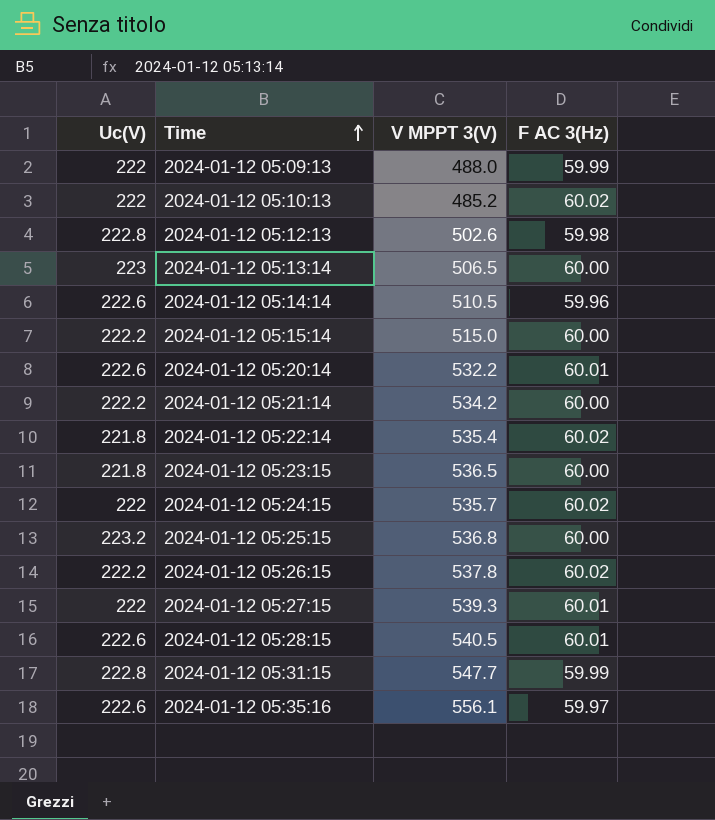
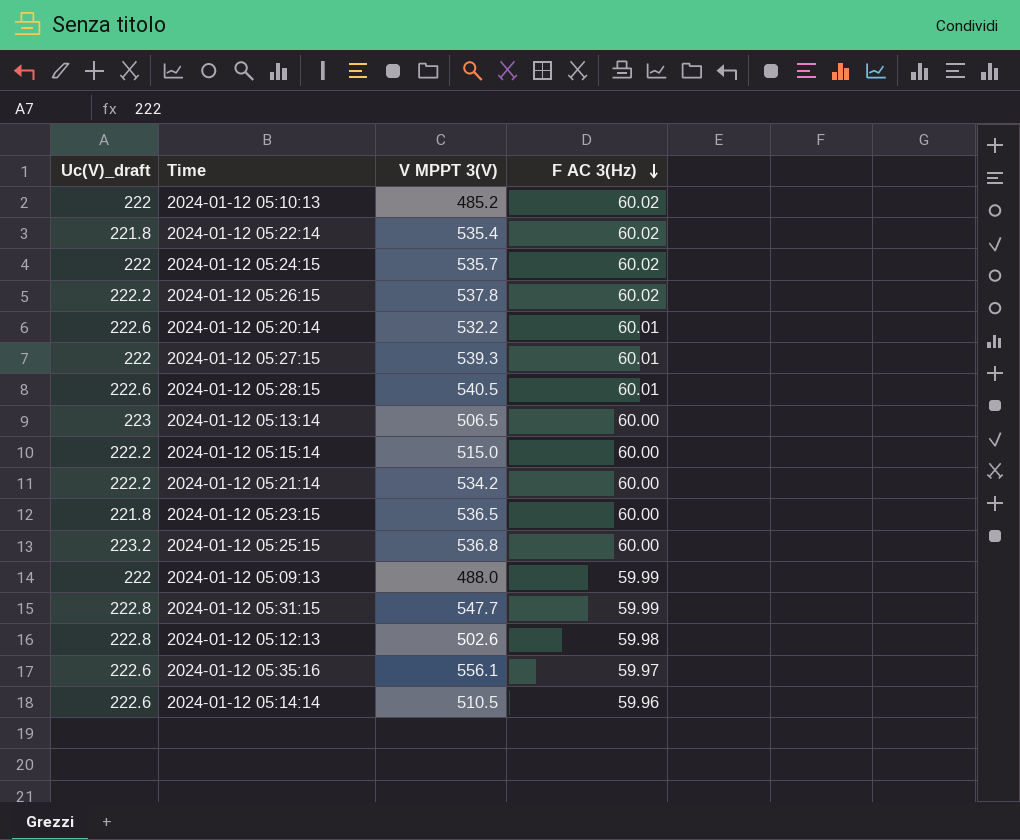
row order: Time ascending -> F AC 3(Hz) descending
column name: Uc(V) -> Uc(V)_draft

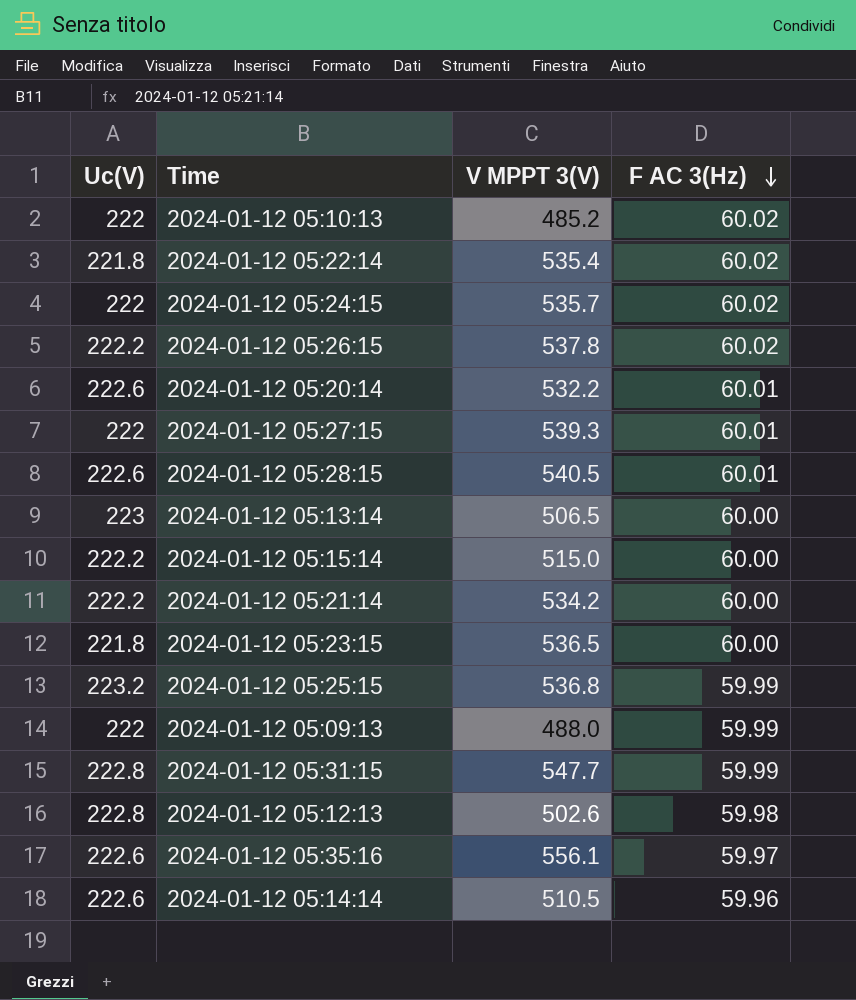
column name: Uc(V)_draft -> Uc(V)
2024-01-12 05:25:15 | F AC 3(Hz): 60.00 -> 59.99

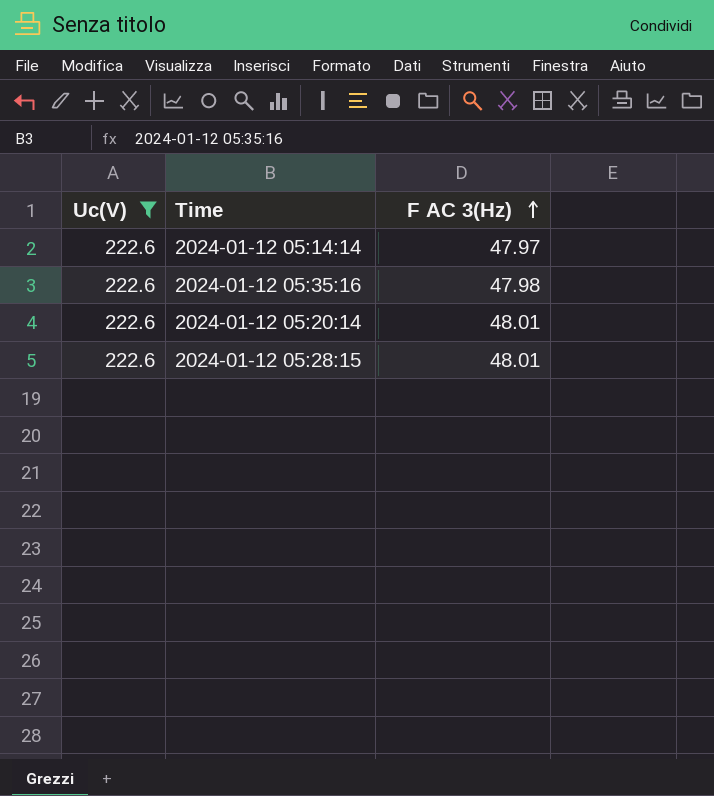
filter: none -> Uc(V) = 222.6
row order: F AC 3(Hz) descending -> F AC 3(Hz) ascending
column V MPPT 3(V) | position: 3 -> none
2024-01-12 05:14:14 | F AC 3(Hz): 59.96 -> 47.97
2024-01-12 05:35:16 | F AC 3(Hz): 59.97 -> 47.98
2024-01-12 05:20:14 | F AC 3(Hz): 60.01 -> 48.01
2024-01-12 05:28:15 | F AC 3(Hz): 60.01 -> 48.01

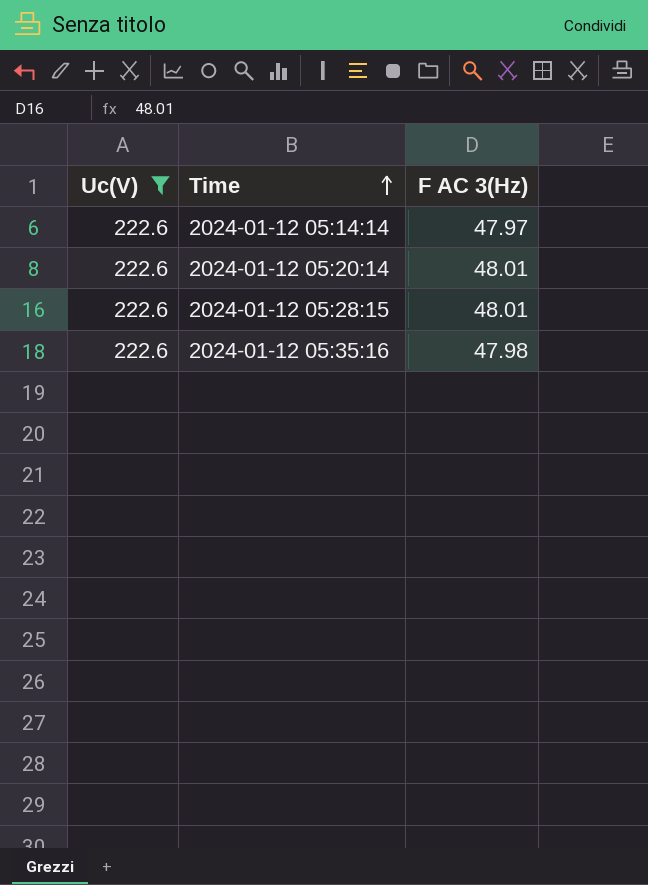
row order: F AC 3(Hz) ascending -> Time ascending

